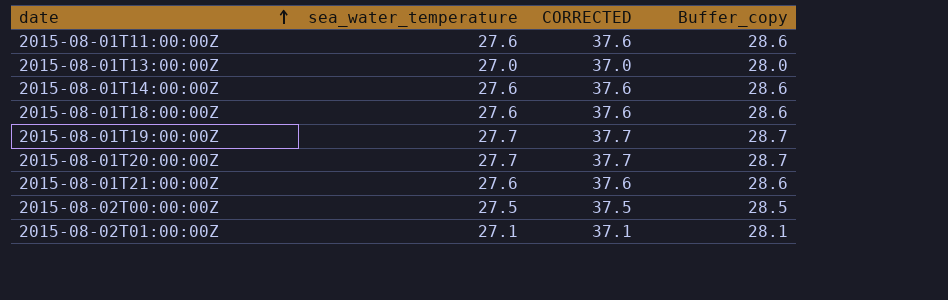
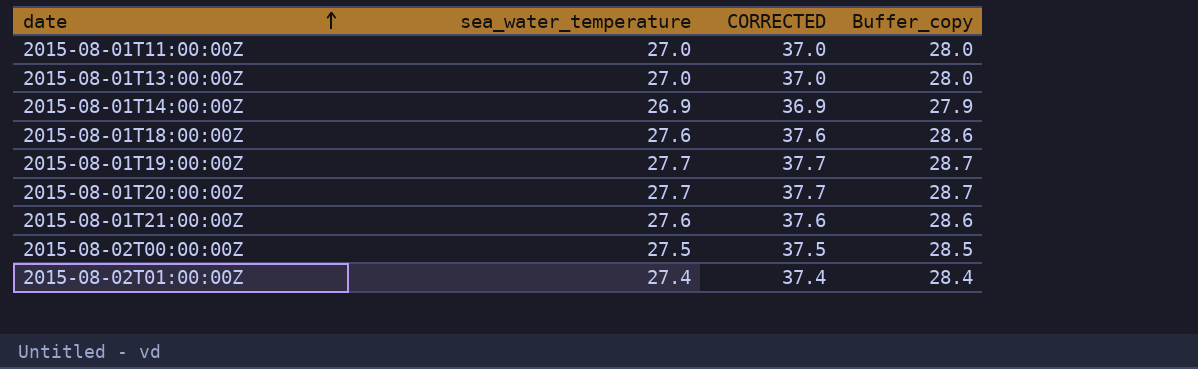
2015-08-01T11:00:00Z | sea_water_temperature: 27.6 -> 27.0
2015-08-01T11:00:00Z | CORRECTED: 37.6 -> 37.0
2015-08-01T11:00:00Z | Buffer_copy: 28.6 -> 28.0
2015-08-01T14:00:00Z | sea_water_temperature: 27.6 -> 26.9
2015-08-01T14:00:00Z | CORRECTED: 37.6 -> 36.9
2015-08-01T14:00:00Z | Buffer_copy: 28.6 -> 27.9
2015-08-02T01:00:00Z | sea_water_temperature: 27.1 -> 27.4
2015-08-02T01:00:00Z | CORRECTED: 37.1 -> 37.4
2015-08-02T01:00:00Z | Buffer_copy: 28.1 -> 28.4

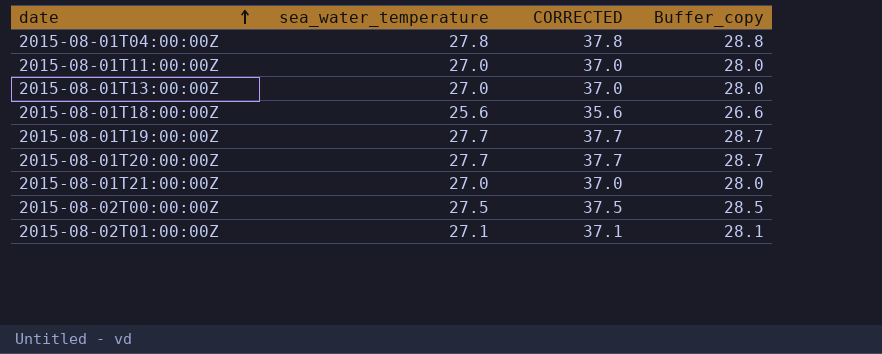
row 2015-08-01T14:00:00Z: 26.9 | 36.9 | 27.9 -> none
row 2015-08-01T04:00:00Z: none -> 27.8 | 37.8 | 28.8
2015-08-01T18:00:00Z | sea_water_temperature: 27.6 -> 25.6
2015-08-01T18:00:00Z | CORRECTED: 37.6 -> 35.6
2015-08-01T18:00:00Z | Buffer_copy: 28.6 -> 26.6
2015-08-01T21:00:00Z | sea_water_temperature: 27.6 -> 27.0
2015-08-01T21:00:00Z | CORRECTED: 37.6 -> 37.0
2015-08-01T21:00:00Z | Buffer_copy: 28.6 -> 28.0
2015-08-02T01:00:00Z | sea_water_temperature: 27.4 -> 27.1
2015-08-02T01:00:00Z | CORRECTED: 37.4 -> 37.1
2015-08-02T01:00:00Z | Buffer_copy: 28.4 -> 28.1

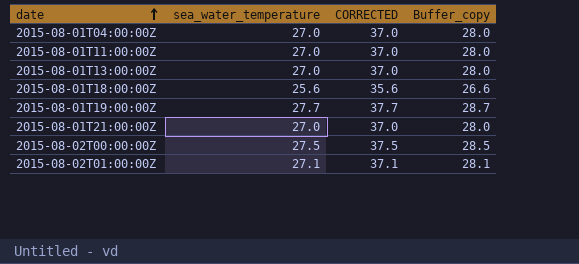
row 2015-08-01T20:00:00Z: 27.7 | 37.7 | 28.7 -> none
2015-08-01T04:00:00Z | sea_water_temperature: 27.8 -> 27.0
2015-08-01T04:00:00Z | CORRECTED: 37.8 -> 37.0
2015-08-01T04:00:00Z | Buffer_copy: 28.8 -> 28.0

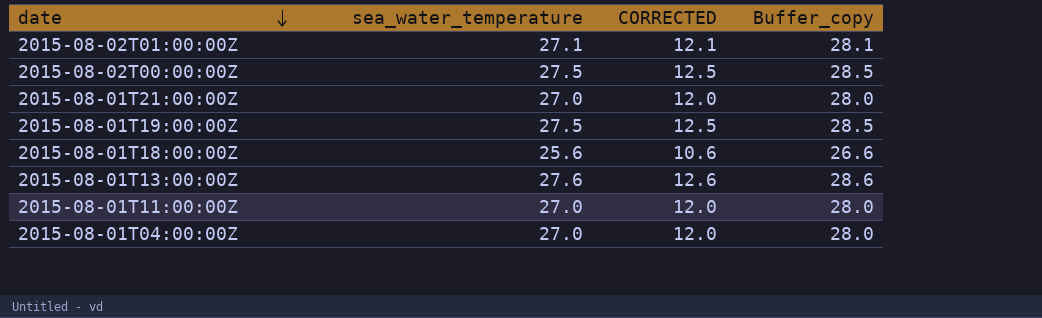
row order: date ascending -> date descending
column CORRECTED | formula: [sea_water_temperature] + 10 -> [sea_water_temperature] - 15
2015-08-01T19:00:00Z | sea_water_temperature: 27.7 -> 27.5
2015-08-01T19:00:00Z | Buffer_copy: 28.7 -> 28.5
2015-08-01T13:00:00Z | sea_water_temperature: 27.0 -> 27.6
2015-08-01T13:00:00Z | Buffer_copy: 28.0 -> 28.6

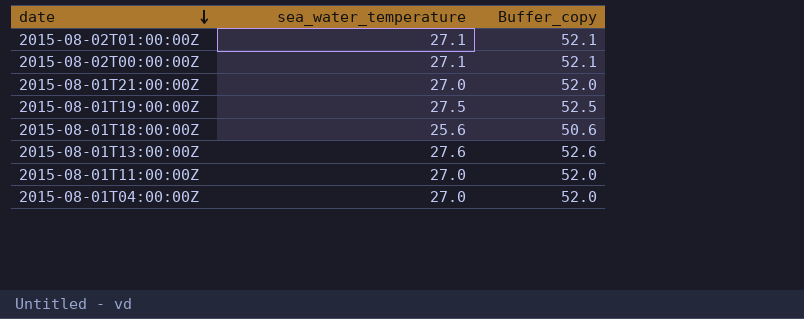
column CORRECTED | formula: [sea_water_temperature] - 15 -> none
column Buffer_copy | formula: [sea_water_temperature] + 1 -> [sea_water_temperature] + 25
2015-08-02T00:00:00Z | sea_water_temperature: 27.5 -> 27.1

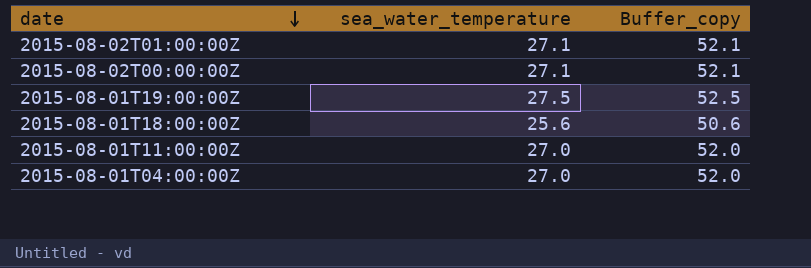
row 2015-08-01T21:00:00Z: 27.0 | 52.0 -> none
row 2015-08-01T13:00:00Z: 27.6 | 52.6 -> none

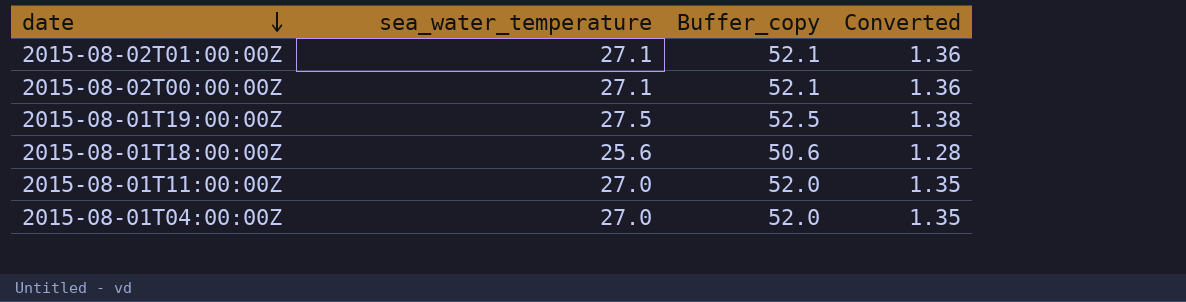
column Converted | formula: none -> [sea_water_temperature] * 0.05

